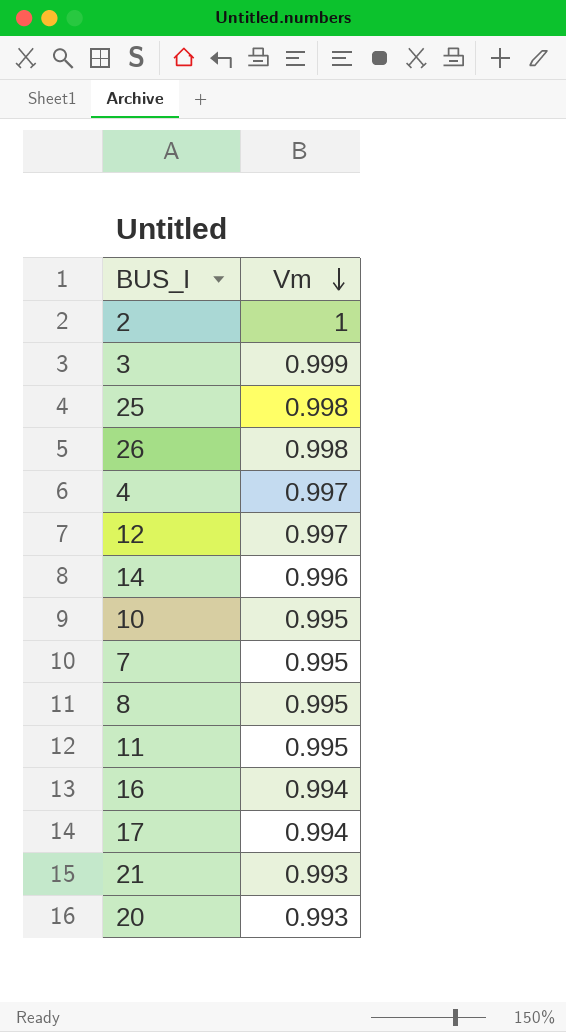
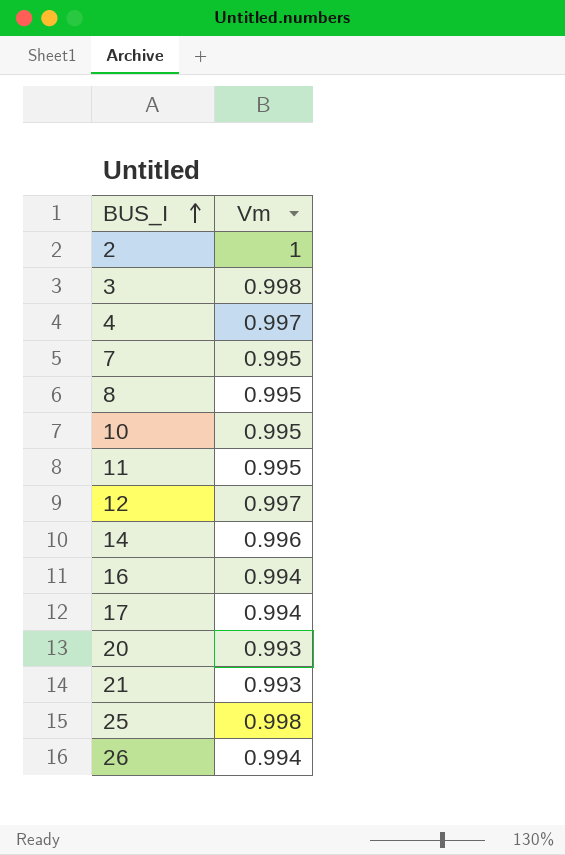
row order: Vm descending -> BUS_I ascending
3 | Vm: 0.999 -> 0.998
26 | Vm: 0.998 -> 0.994

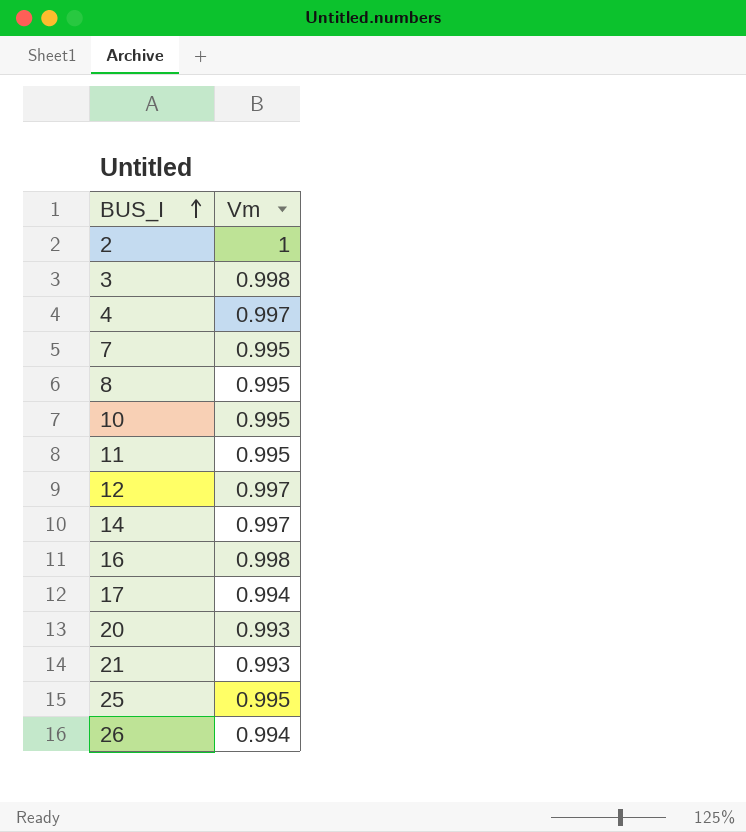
14 | Vm: 0.996 -> 0.997
16 | Vm: 0.994 -> 0.998
25 | Vm: 0.998 -> 0.995

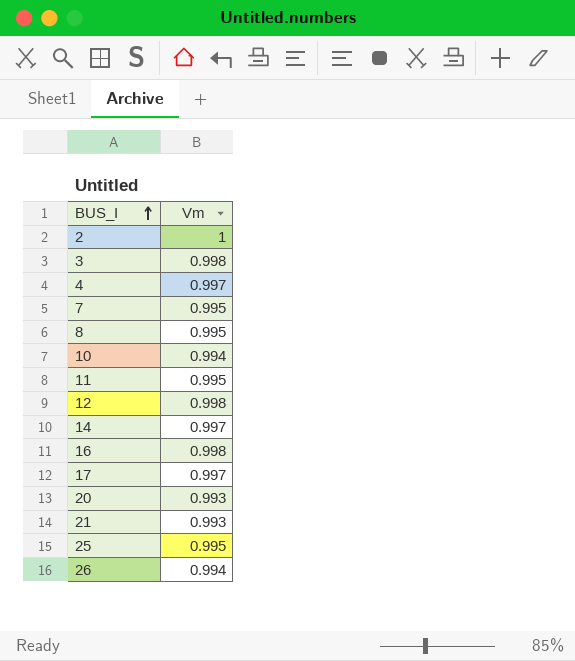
10 | Vm: 0.995 -> 0.994
12 | Vm: 0.997 -> 0.998
17 | Vm: 0.994 -> 0.997

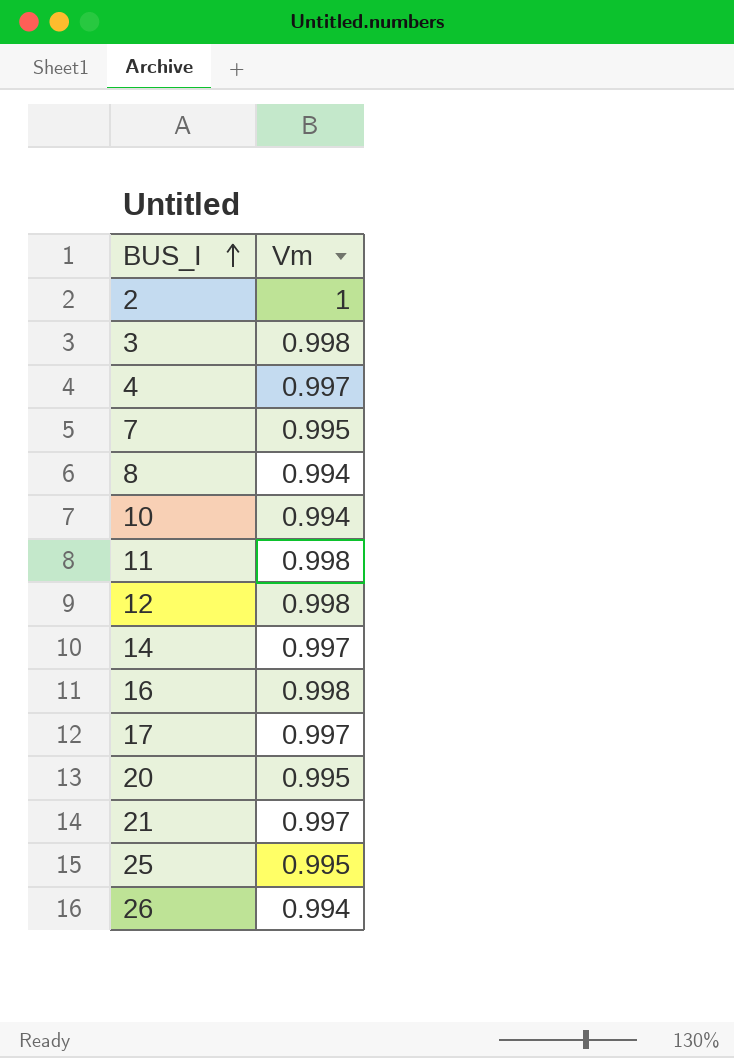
8 | Vm: 0.995 -> 0.994
11 | Vm: 0.995 -> 0.998
20 | Vm: 0.993 -> 0.995
21 | Vm: 0.993 -> 0.997

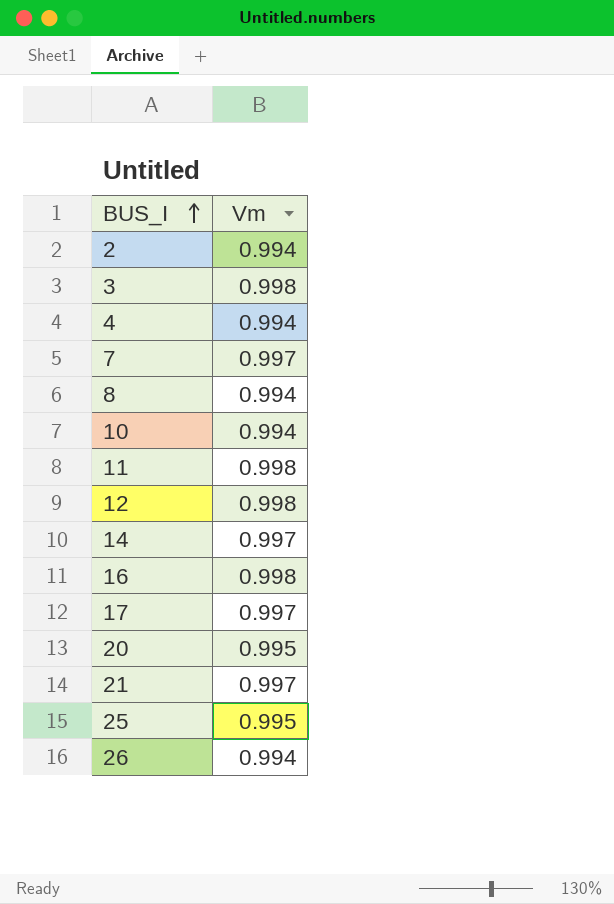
2 | Vm: 1 -> 0.994
4 | Vm: 0.997 -> 0.994
7 | Vm: 0.995 -> 0.997

